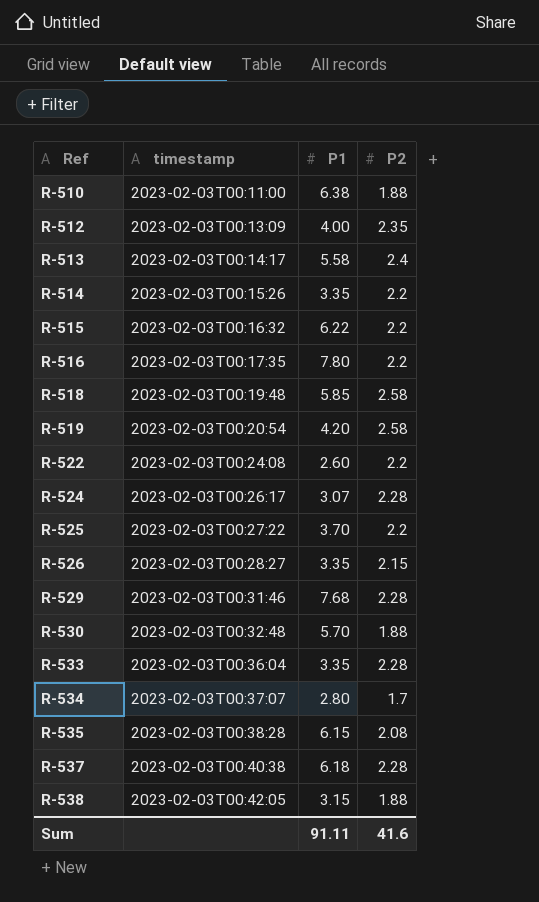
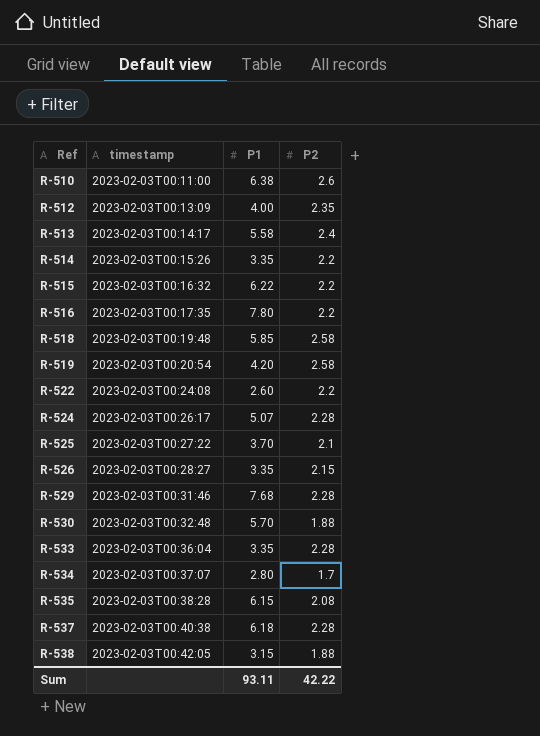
R-510 | P2: 1.88 -> 2.6
R-524 | P1: 3.07 -> 5.07
R-525 | P2: 2.2 -> 2.1
Sum | P1: 91.11 -> 93.11
Sum | P2: 41.6 -> 42.22

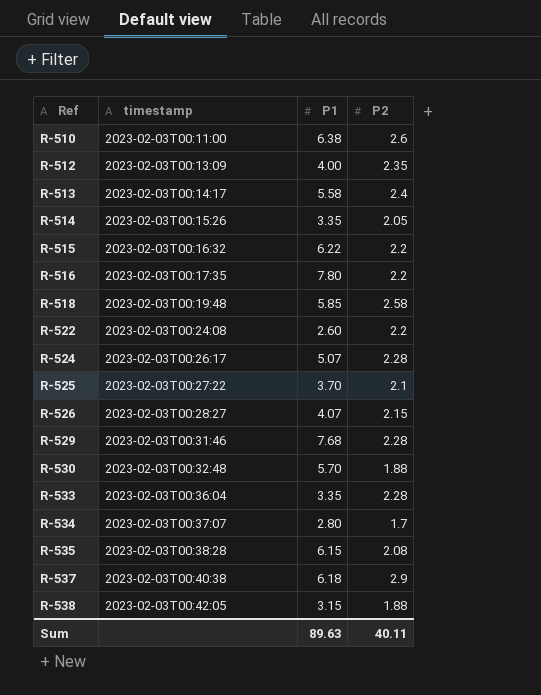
row R-519: 2023-02-03T00:20:54 | 4.20 | 2.58 -> none
R-514 | P2: 2.2 -> 2.05
R-526 | P1: 3.35 -> 4.07
R-537 | P2: 2.28 -> 2.9
Sum | P1: 93.11 -> 89.63
Sum | P2: 42.22 -> 40.11

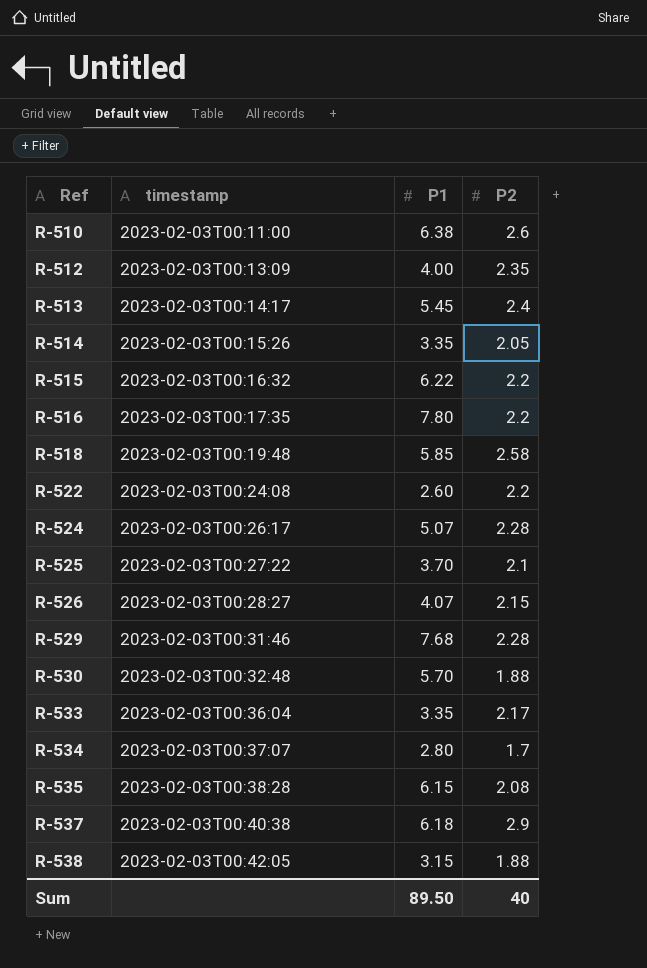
R-513 | P1: 5.58 -> 5.45
R-533 | P2: 2.28 -> 2.17
Sum | P1: 89.63 -> 89.50
Sum | P2: 40.11 -> 40

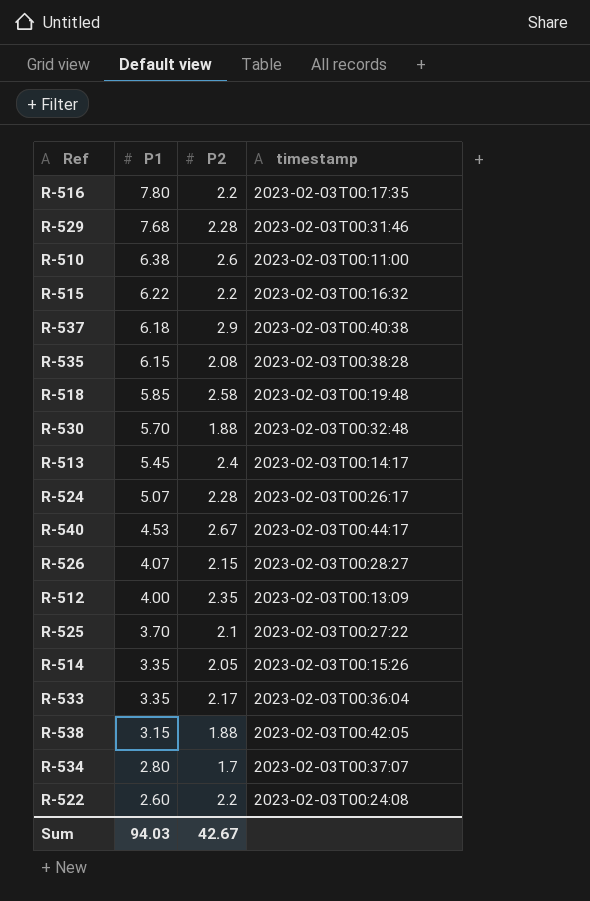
row order: Ref ascending -> P1 descending
column timestamp | position: 2 -> 4
row R-540: none -> 4.53 | 2.67 | 2023-02-03T00:44:17
Sum | P1: 89.50 -> 94.03
Sum | P2: 40 -> 42.67

